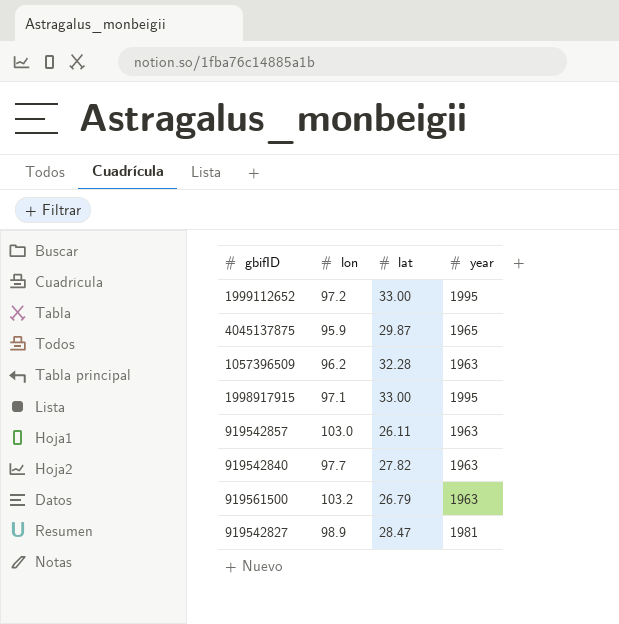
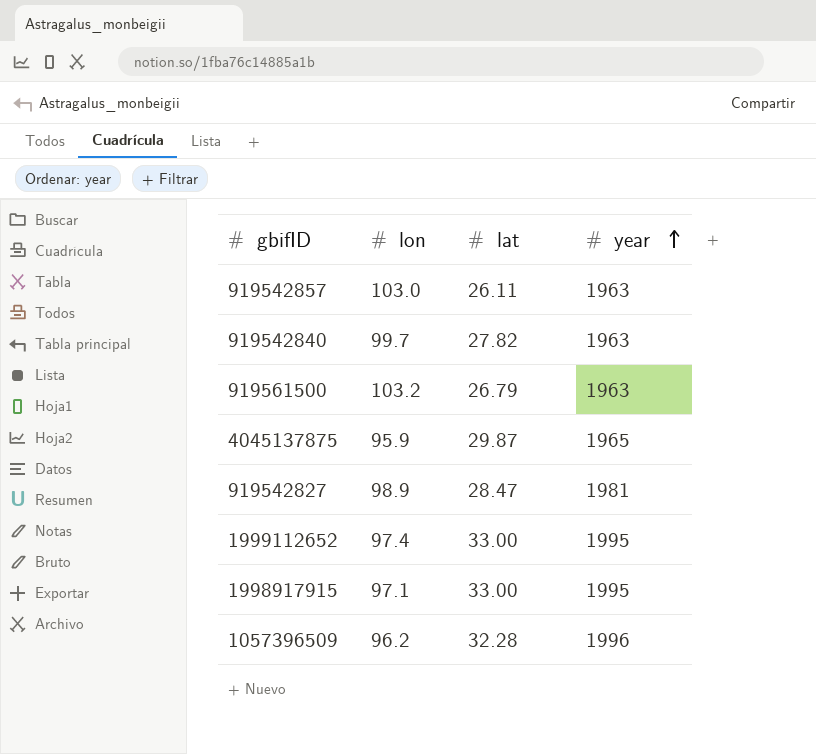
row order: none -> year ascending
919542840 | lon: 97.7 -> 99.7
1999112652 | lon: 97.2 -> 97.4
1057396509 | year: 1963 -> 1996

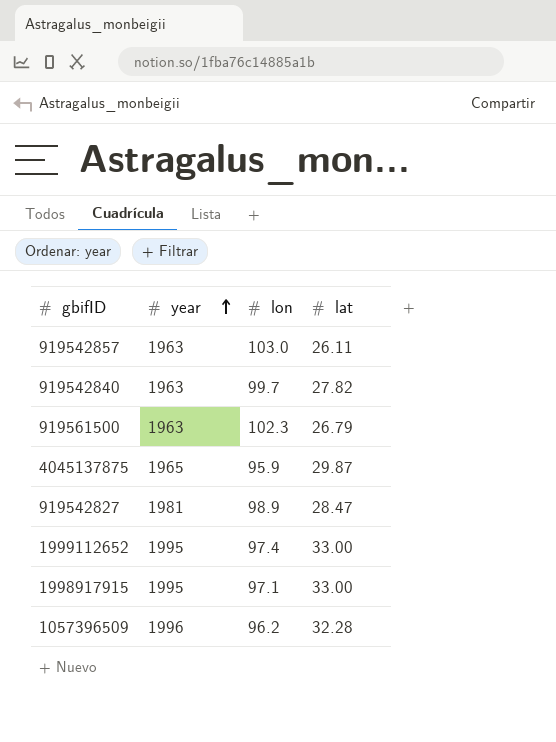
column year | position: 4 -> 2
919561500 | lon: 103.2 -> 102.3

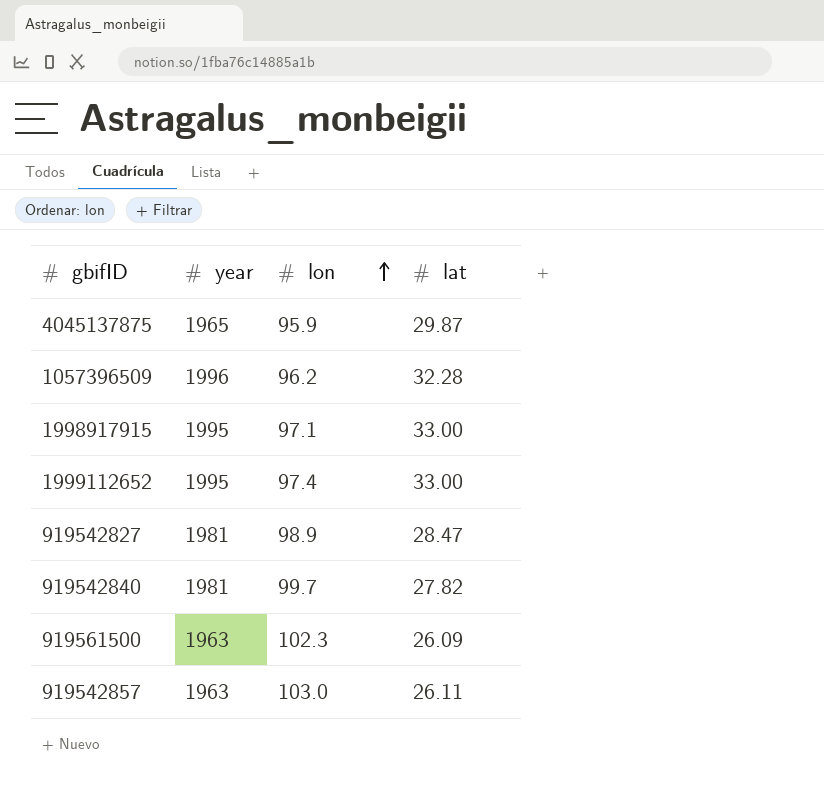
row order: year ascending -> lon ascending
919542840 | year: 1963 -> 1981
919561500 | lat: 26.79 -> 26.09

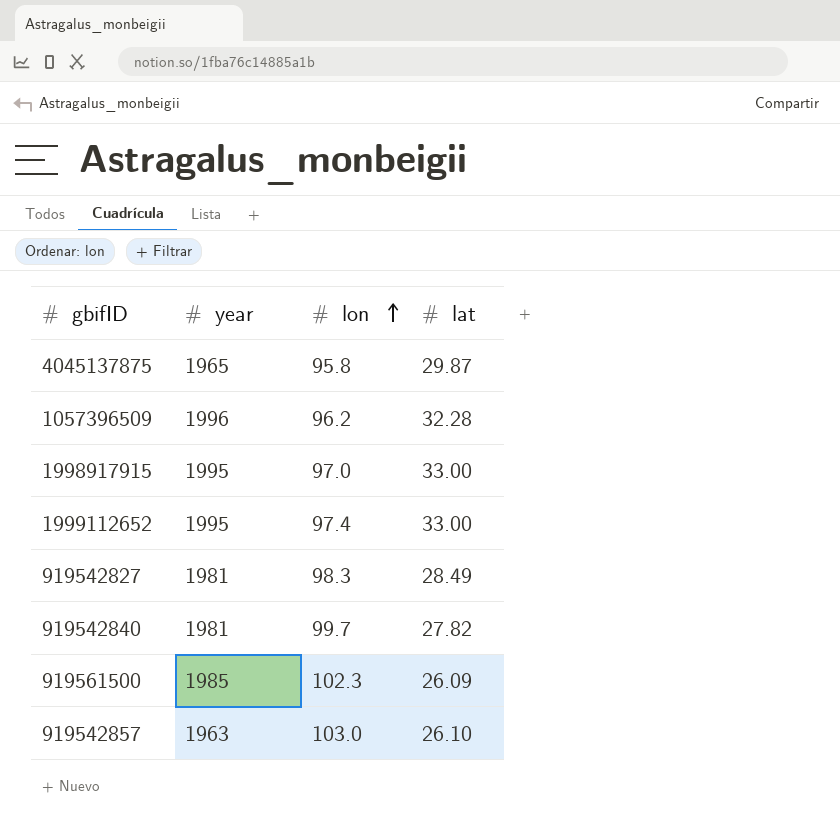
4045137875 | lon: 95.9 -> 95.8
1998917915 | lon: 97.1 -> 97.0
919542827 | lon: 98.9 -> 98.3
919542827 | lat: 28.47 -> 28.49
919561500 | year: 1963 -> 1985
919542857 | lat: 26.11 -> 26.10

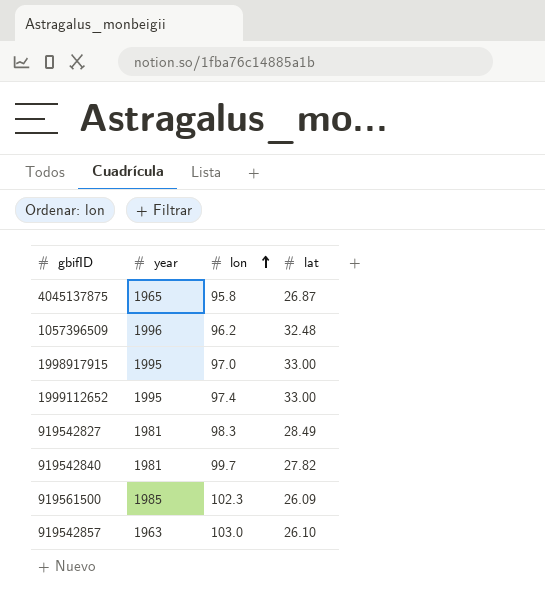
4045137875 | lat: 29.87 -> 26.87
1057396509 | lat: 32.28 -> 32.48

